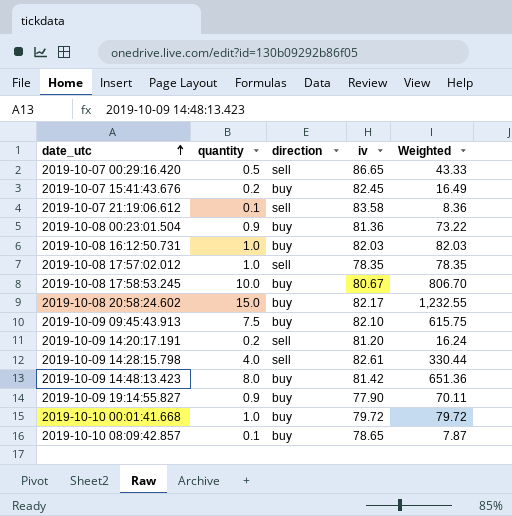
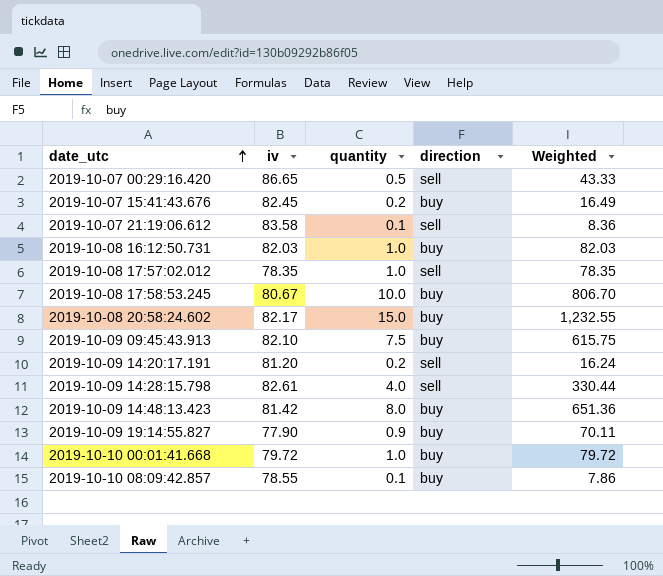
column iv | position: 4 -> 2
row 2019-10-08 00:23:01.504: 0.9 | buy | 81.36 | 73.22 -> none
2019-10-10 08:09:42.857 | iv: 78.65 -> 78.55
2019-10-10 08:09:42.857 | Weighted: 7.87 -> 7.86

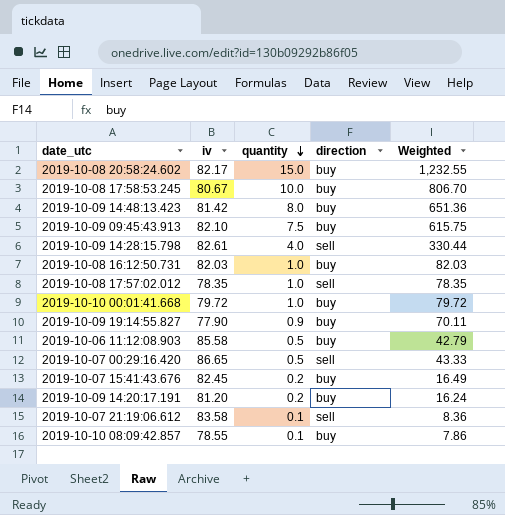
row order: date_utc ascending -> quantity descending
row 2019-10-06 11:12:08.903: none -> 85.58 | 0.5 | buy | 42.79
2019-10-09 14:20:17.191 | direction: sell -> buy

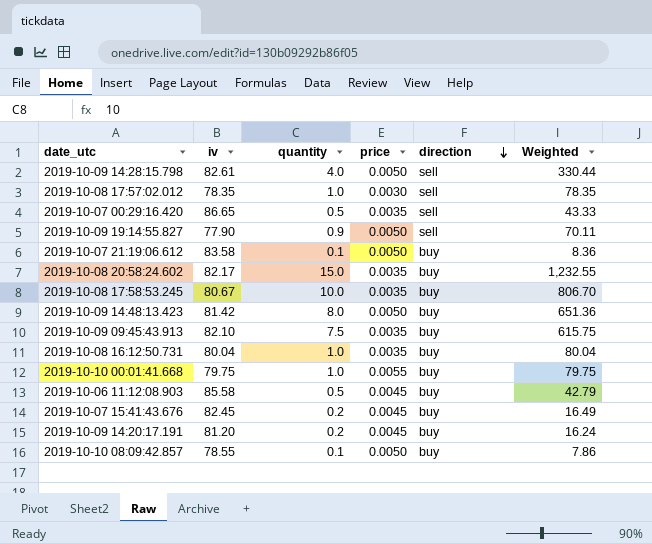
row order: quantity descending -> direction descending
column price | position: none -> 4
2019-10-09 19:14:55.827 | direction: buy -> sell
2019-10-07 21:19:06.612 | direction: sell -> buy
2019-10-08 16:12:50.731 | iv: 82.03 -> 80.04
2019-10-08 16:12:50.731 | Weighted: 82.03 -> 80.04
2019-10-10 00:01:41.668 | iv: 79.72 -> 79.75
2019-10-10 00:01:41.668 | Weighted: 79.72 -> 79.75

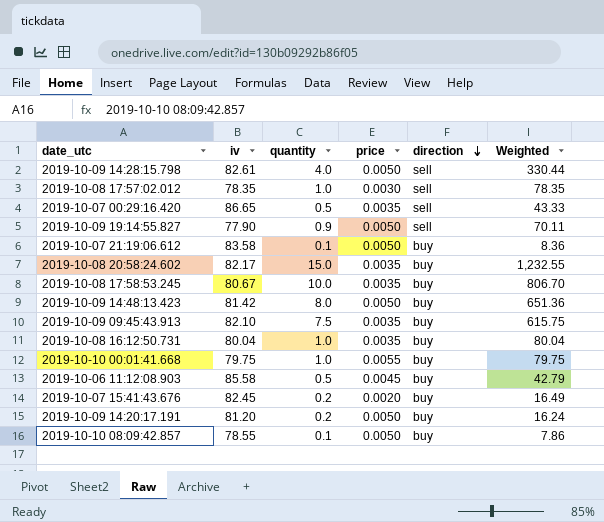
2019-10-07 15:41:43.676 | price: 0.0045 -> 0.0020
2019-10-09 14:20:17.191 | price: 0.0045 -> 0.0050

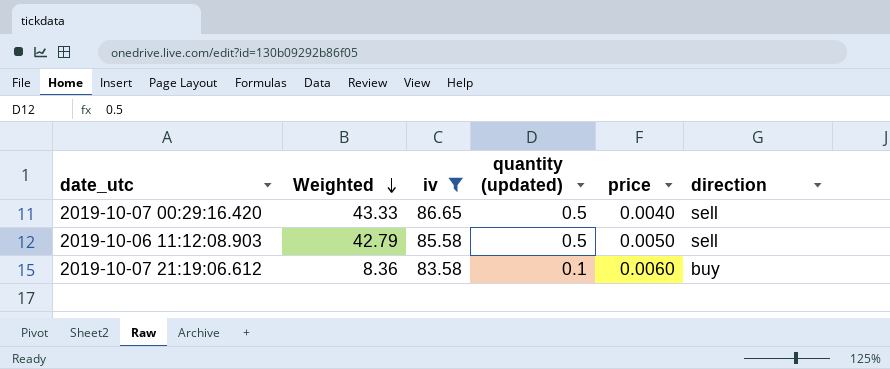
filter: none -> iv >= 83.58
row order: direction descending -> Weighted descending
column Weighted | position: 6 -> 2
column name: quantity -> quantity (updated)
2019-10-07 00:29:16.420 | price: 0.0035 -> 0.0040
2019-10-06 11:12:08.903 | price: 0.0045 -> 0.0050
2019-10-06 11:12:08.903 | direction: buy -> sell
2019-10-07 21:19:06.612 | price: 0.0050 -> 0.0060

